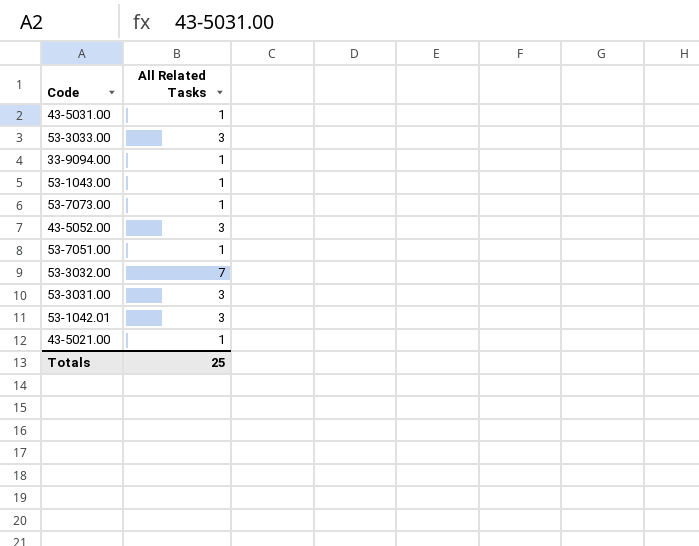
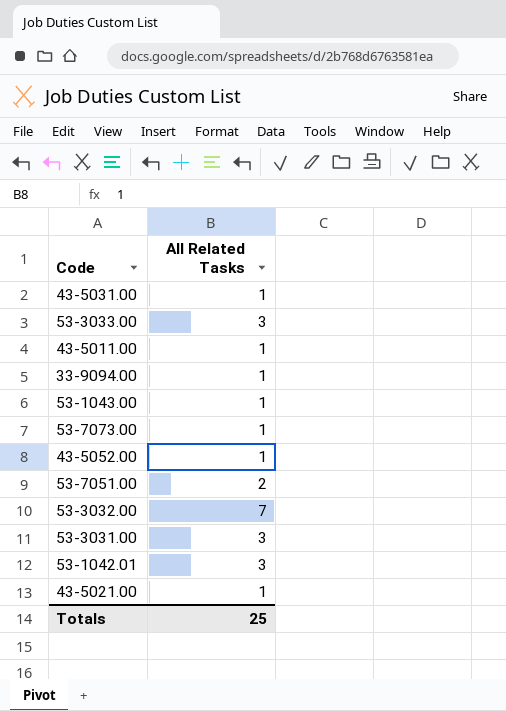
row 43-5011.00: none -> 1
43-5052.00 | All Related Tasks: 3 -> 1
53-7051.00 | All Related Tasks: 1 -> 2

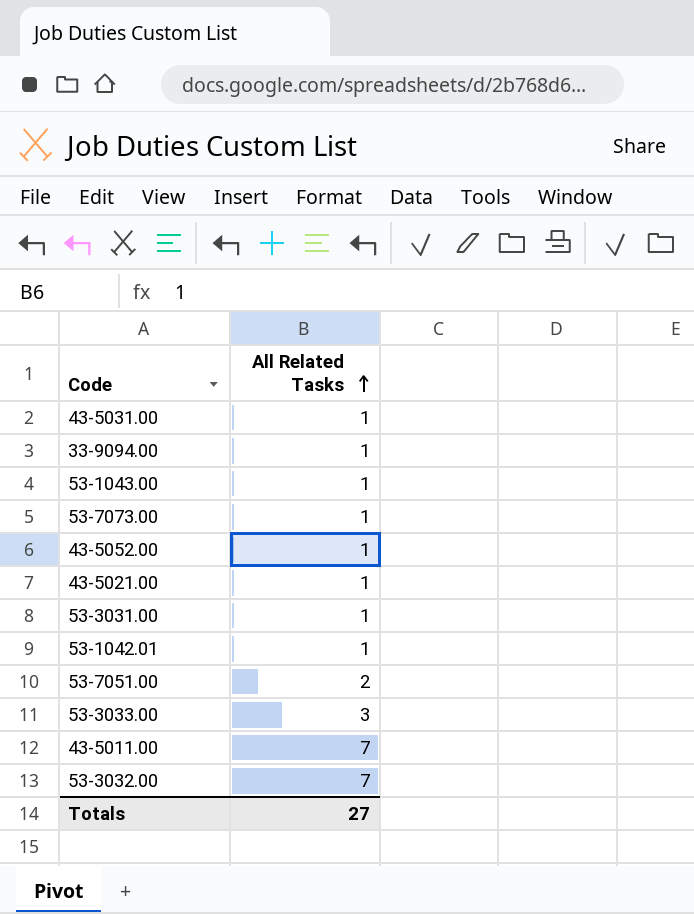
row order: none -> All Related Tasks ascending
53-3031.00 | All Related Tasks: 3 -> 1
53-1042.01 | All Related Tasks: 3 -> 1
43-5011.00 | All Related Tasks: 1 -> 7
Totals | All Related Tasks: 25 -> 27

